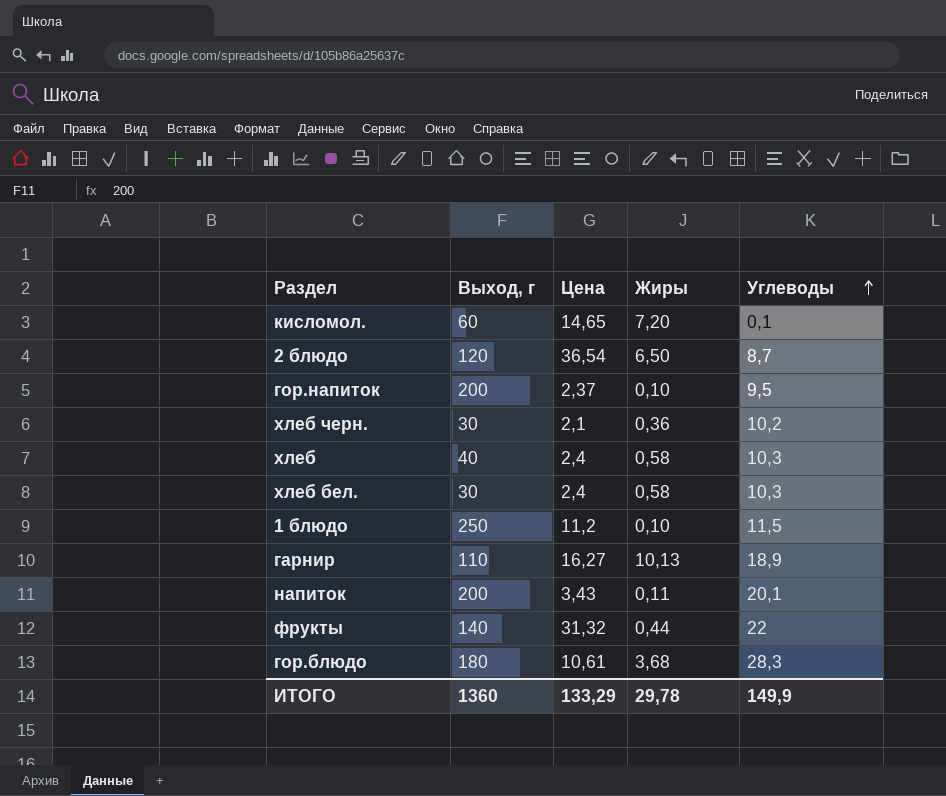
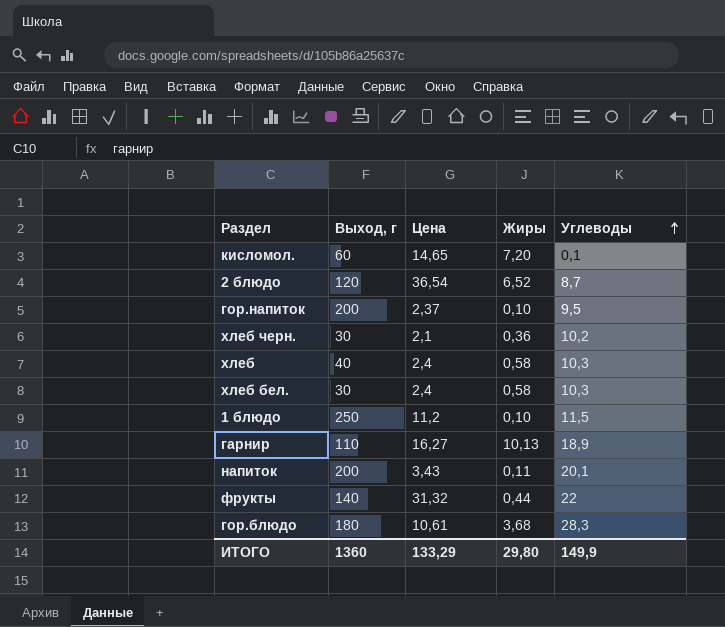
2 блюдо | Жиры: 6,50 -> 6,52
ИТОГО | Жиры: 29,78 -> 29,80

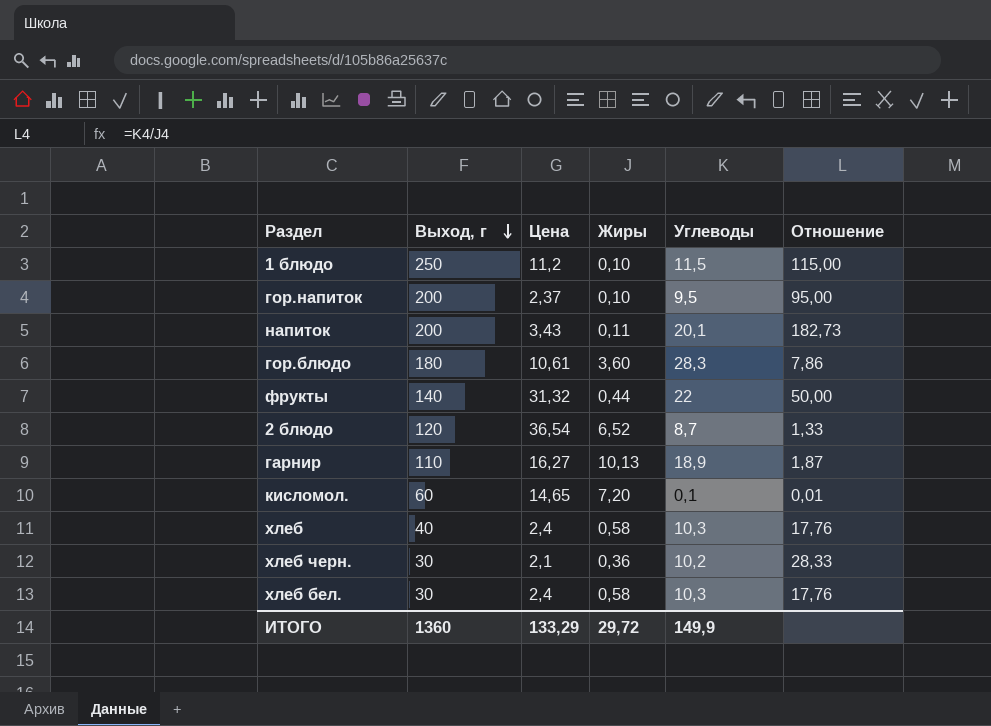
row order: Углеводы ascending -> Выход, г descending
column Отношение | formula: none -> [Углеводы] / [Жиры]
гор.блюдо | Жиры: 3,68 -> 3,60
ИТОГО | Жиры: 29,80 -> 29,72

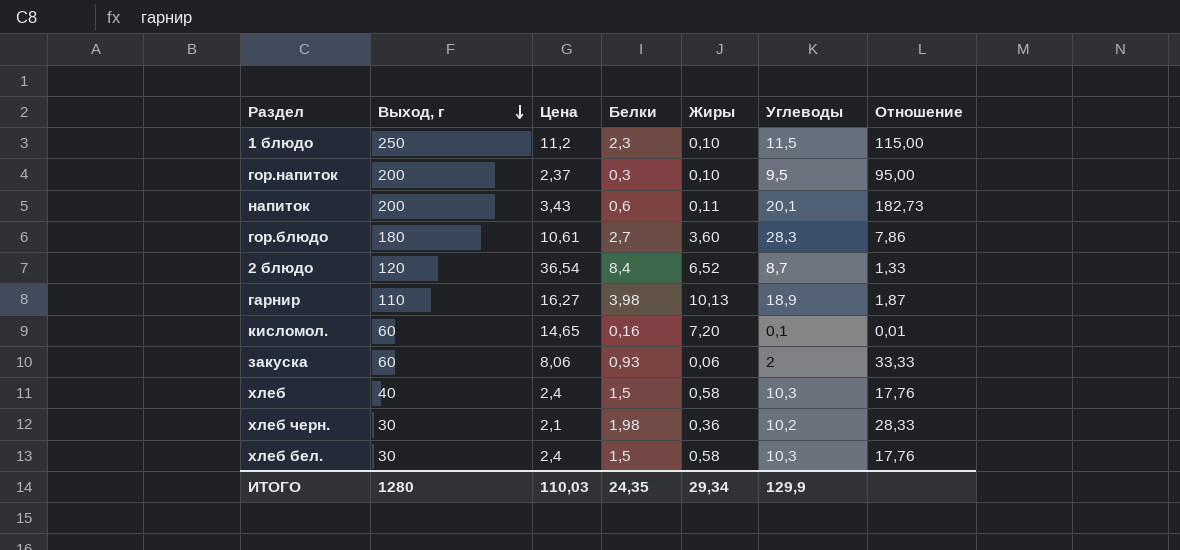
column Белки | position: none -> 4
row фрукты: 140 | 31,32 | 0,44 | 22 | 50,00 -> none
row закуска: none -> 60 | 8,06 | 0,93 | 0,06 | 2 | 33,33
ИТОГО | Выход, г: 1360 -> 1280
ИТОГО | Цена: 133,29 -> 110,03
ИТОГО | Жиры: 29,72 -> 29,34
ИТОГО | Углеводы: 149,9 -> 129,9

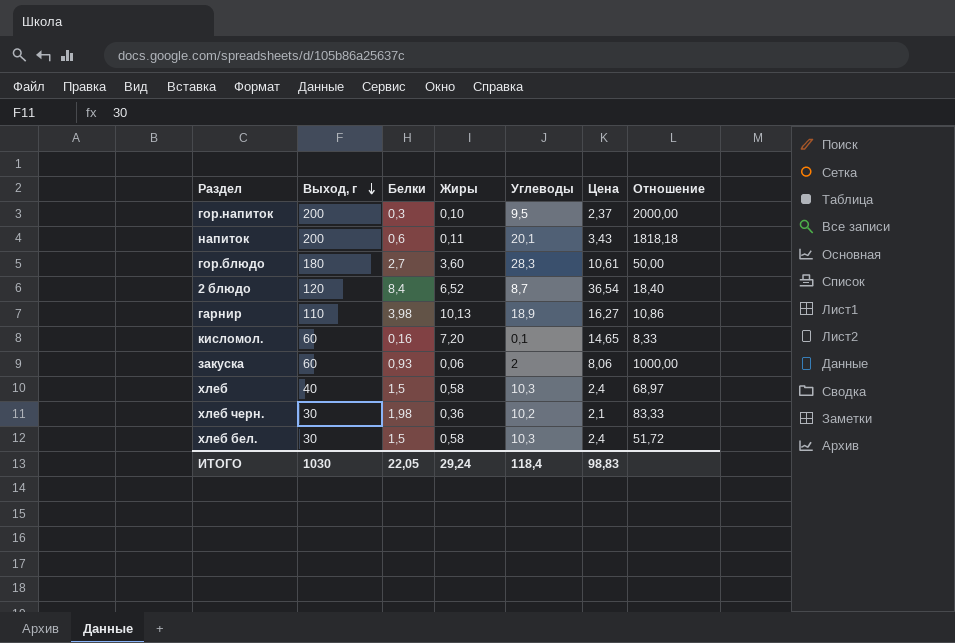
column Цена | position: 3 -> 6
column Отношение | formula: [Углеводы] / [Жиры] -> [Выход, г] / [Жиры]
row 1 блюдо: 250 | 11,2 | 2,3 | 0,10 | 11,5 | 115,00 -> none
ИТОГО | Выход, г: 1280 -> 1030
ИТОГО | Белки: 24,35 -> 22,05
ИТОГО | Жиры: 29,34 -> 29,24
ИТОГО | Углеводы: 129,9 -> 118,4
ИТОГО | Цена: 110,03 -> 98,83

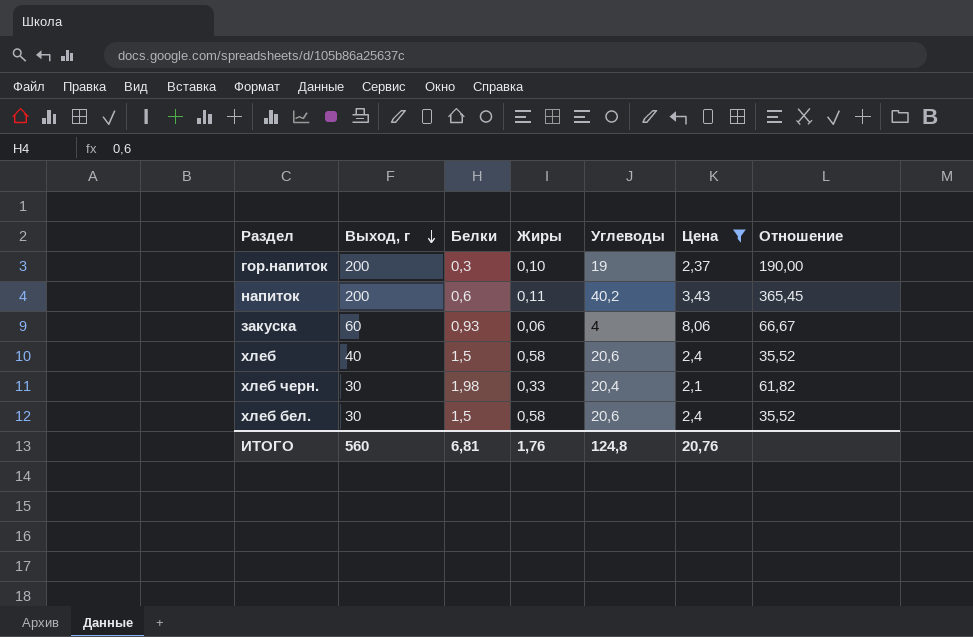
filter: none -> Цена <= 8,06
column Отношение | formula: [Выход, г] / [Жиры] -> [Углеводы] / [Жиры]
гор.напиток | Углеводы: 9,5 -> 19
напиток | Углеводы: 20,1 -> 40,2
закуска | Углеводы: 2 -> 4
хлеб | Углеводы: 10,3 -> 20,6
хлеб черн. | Жиры: 0,36 -> 0,33
хлеб черн. | Углеводы: 10,2 -> 20,4
хлеб бел. | Углеводы: 10,3 -> 20,6
ИТОГО | Выход, г: 1030 -> 560
ИТОГО | Белки: 22,05 -> 6,81
ИТОГО | Жиры: 29,24 -> 1,76
ИТОГО | Углеводы: 118,4 -> 124,8
ИТОГО | Цена: 98,83 -> 20,76

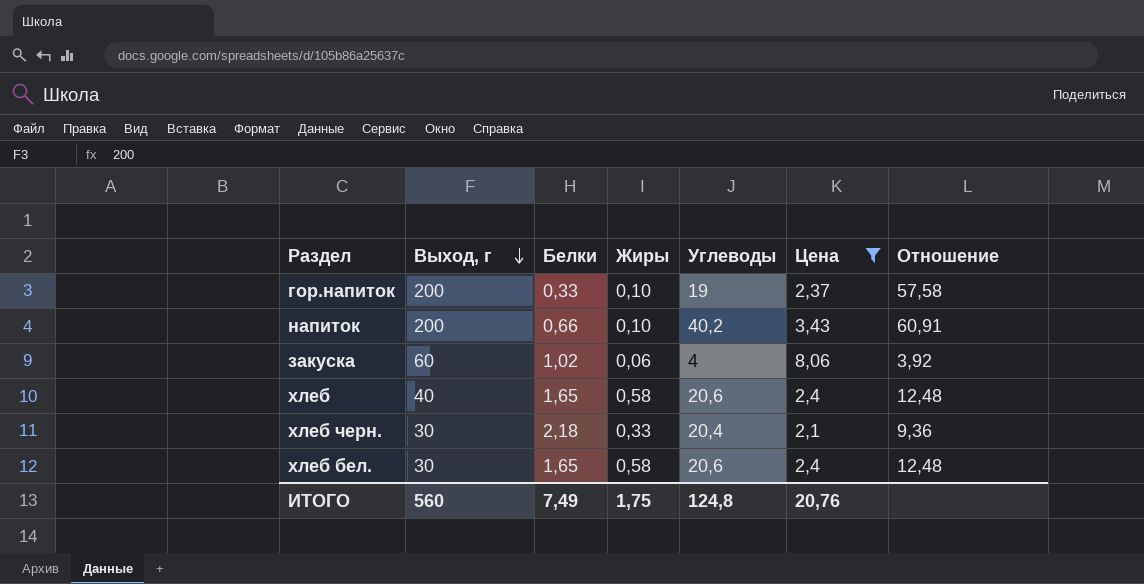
column Отношение | formula: [Углеводы] / [Жиры] -> [Углеводы] / [Белки]
гор.напиток | Белки: 0,3 -> 0,33
напиток | Белки: 0,6 -> 0,66
напиток | Жиры: 0,11 -> 0,10
закуска | Белки: 0,93 -> 1,02
хлеб | Белки: 1,5 -> 1,65
хлеб черн. | Белки: 1,98 -> 2,18
хлеб бел. | Белки: 1,5 -> 1,65
ИТОГО | Белки: 6,81 -> 7,49
ИТОГО | Жиры: 1,76 -> 1,75

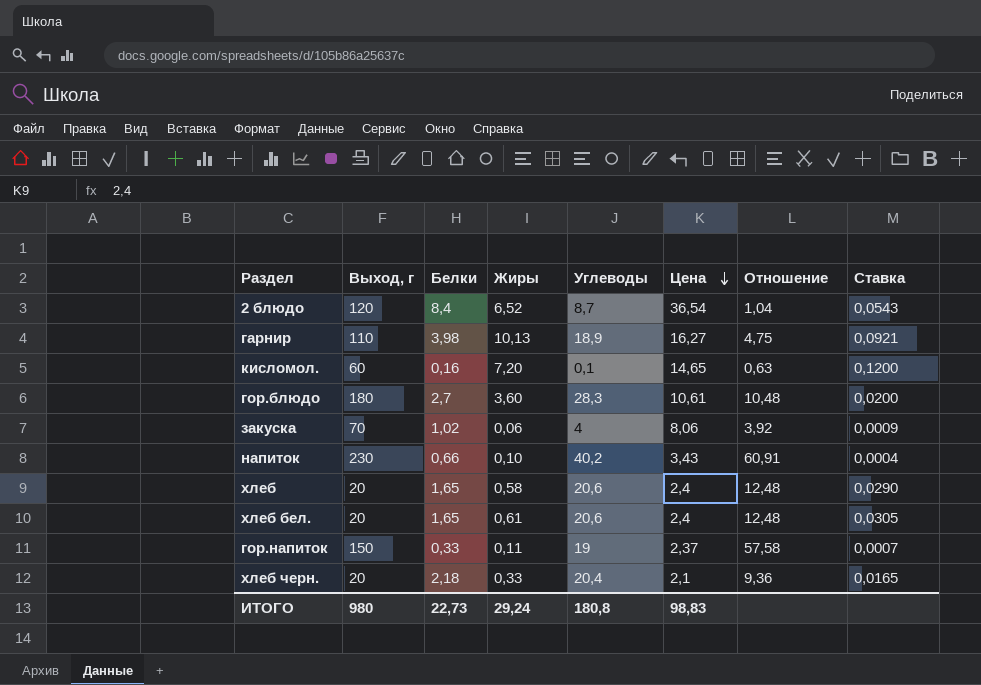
filter: Цена <= 8,06 -> none
row order: Выход, г descending -> Цена descending
column Ставка | formula: none -> [Жиры] / [Выход, г]
закуска | Выход, г: 60 -> 70
напиток | Выход, г: 200 -> 230
хлеб | Выход, г: 40 -> 20
хлеб бел. | Выход, г: 30 -> 20
хлеб бел. | Жиры: 0,58 -> 0,61
гор.напиток | Выход, г: 200 -> 150
гор.напиток | Жиры: 0,10 -> 0,11
хлеб черн. | Выход, г: 30 -> 20
ИТОГО | Выход, г: 560 -> 980
ИТОГО | Белки: 7,49 -> 22,73
ИТОГО | Жиры: 1,75 -> 29,24
ИТОГО | Углеводы: 124,8 -> 180,8
ИТОГО | Цена: 20,76 -> 98,83

